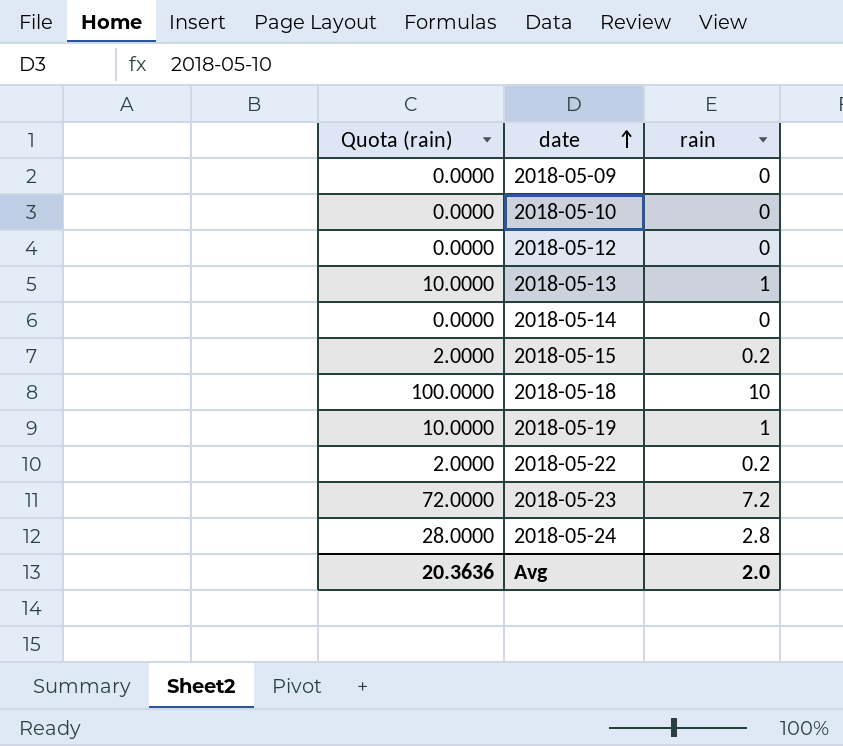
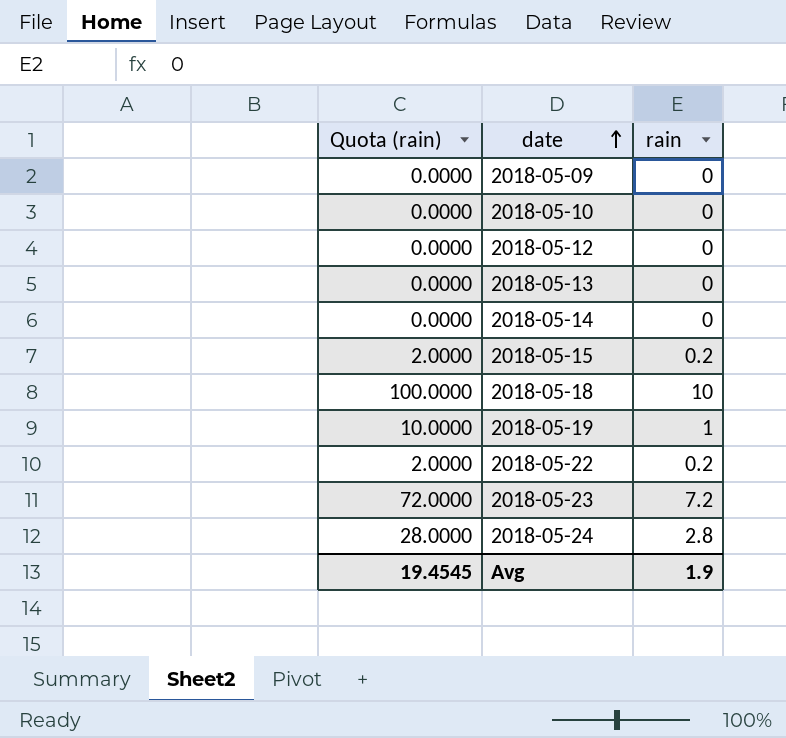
2018-05-13 | Quota (rain): 10.0000 -> 0.0000
2018-05-13 | rain: 1 -> 0
Avg | Quota (rain): 20.3636 -> 19.4545
Avg | rain: 2.0 -> 1.9

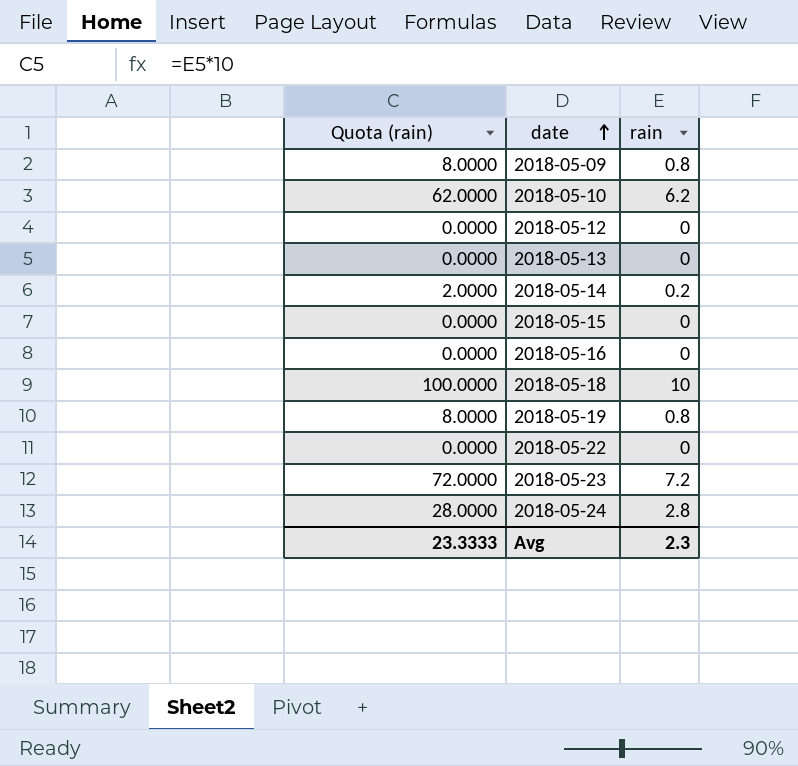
2018-05-09 | Quota (rain): 0.0000 -> 8.0000
2018-05-09 | rain: 0 -> 0.8
2018-05-10 | Quota (rain): 0.0000 -> 62.0000
2018-05-10 | rain: 0 -> 6.2
2018-05-14 | Quota (rain): 0.0000 -> 2.0000
2018-05-14 | rain: 0 -> 0.2
2018-05-15 | Quota (rain): 2.0000 -> 0.0000
2018-05-15 | rain: 0.2 -> 0
row 2018-05-16: none -> 0.0000 | 0
2018-05-19 | Quota (rain): 10.0000 -> 8.0000
2018-05-19 | rain: 1 -> 0.8
2018-05-22 | Quota (rain): 2.0000 -> 0.0000
2018-05-22 | rain: 0.2 -> 0
Avg | Quota (rain): 19.4545 -> 23.3333
Avg | rain: 1.9 -> 2.3

